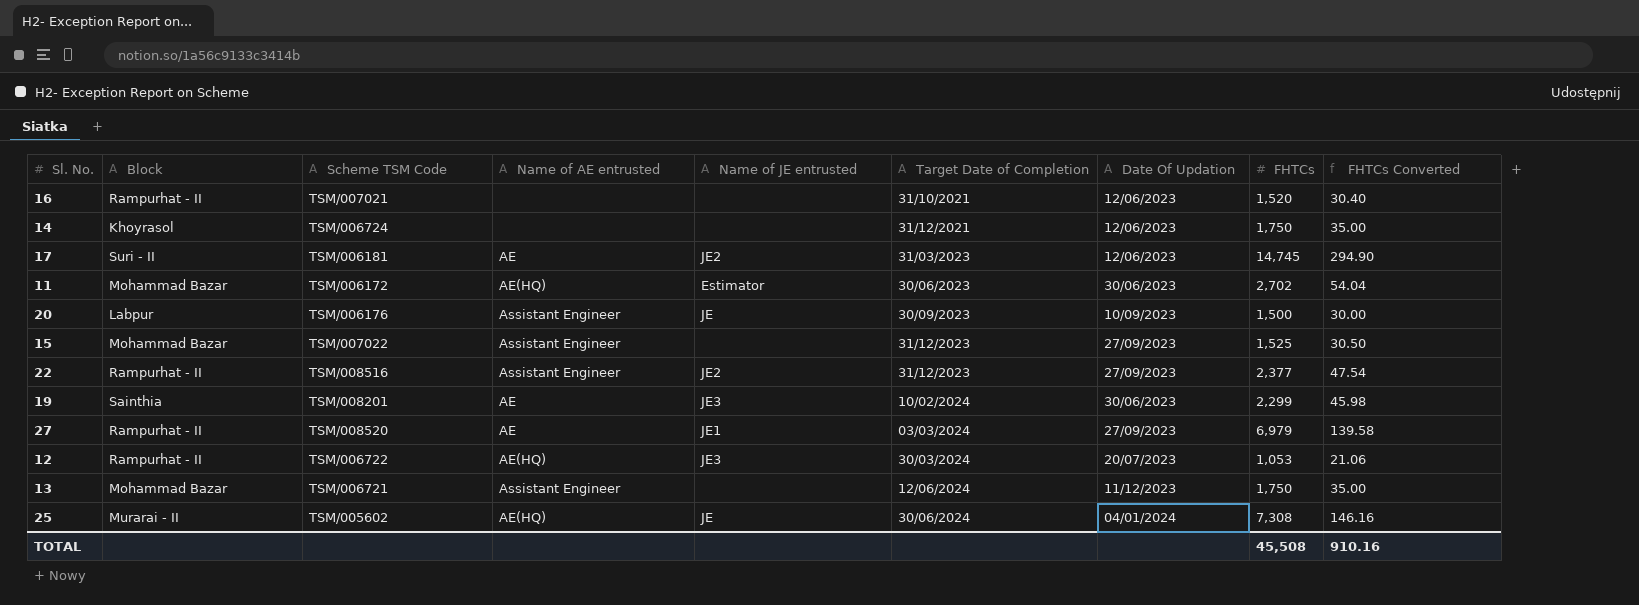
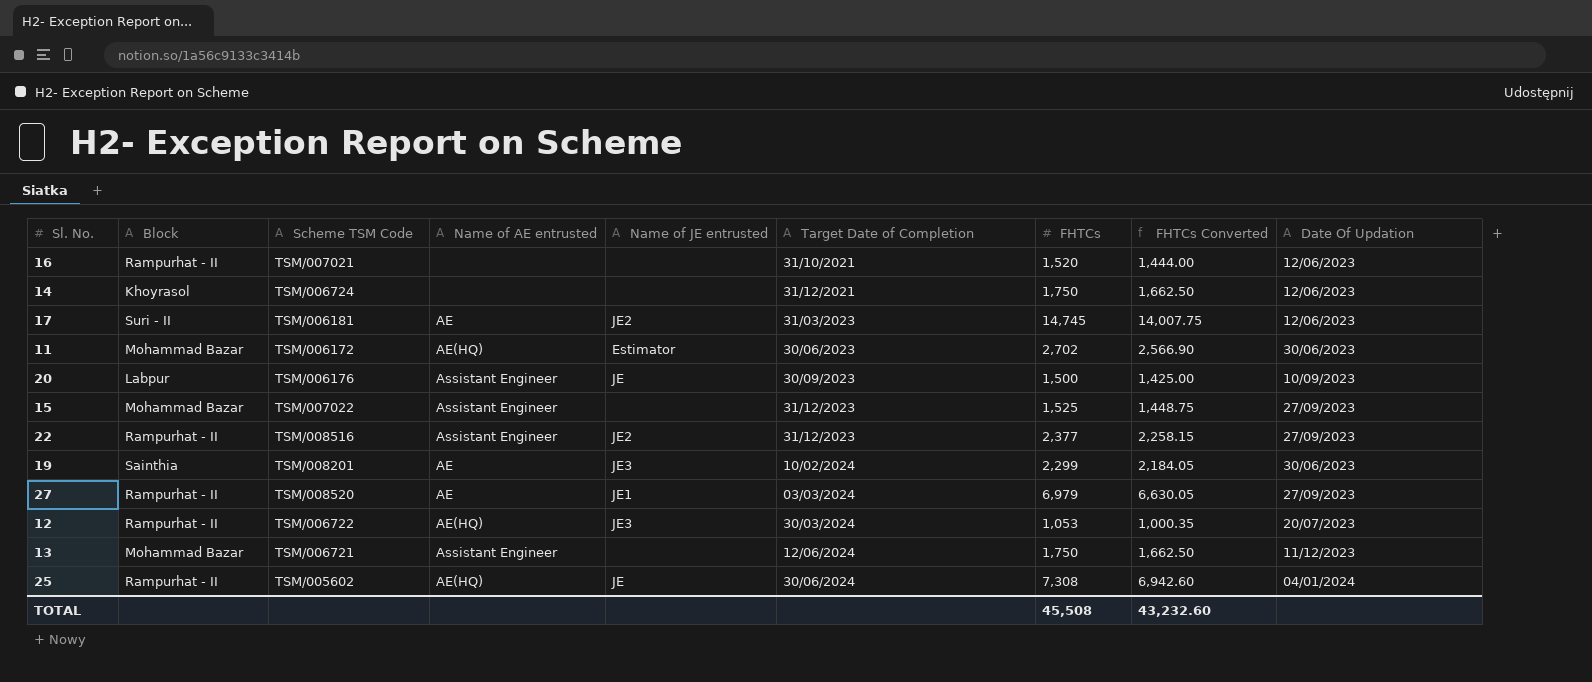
column FHTCs Converted | formula: [FHTCs] * 0.02 -> [FHTCs] * 0.95
column Date Of Updation | position: 7 -> 9
25 | Block: Murarai - II -> Rampurhat - II
TOTAL | FHTCs Converted: 910.16 -> 43,232.60

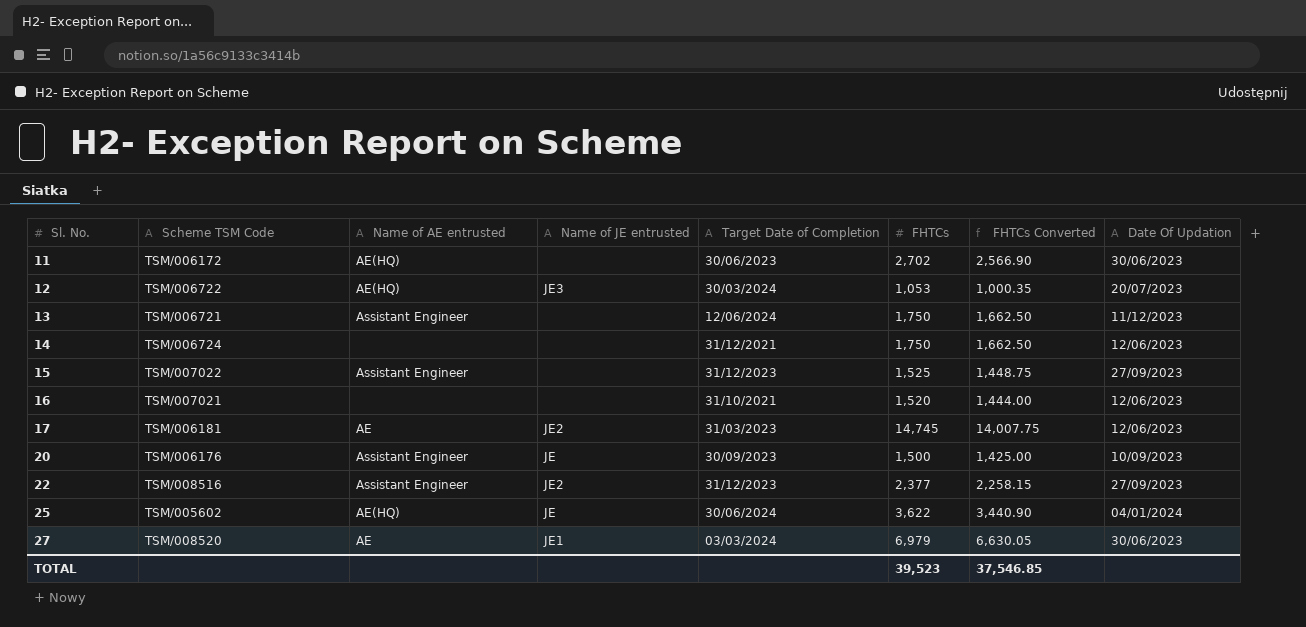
row order: Target Date of Completion ascending -> Sl. No. ascending
column Block | position: 2 -> none
row 19: Sainthia | TSM/008201 | AE | JE3 | 10/02/2024 | 2,299 | 2,184.05 | 30/06/2023 -> none
11 | Name of JE entrusted: Estimator -> none
25 | FHTCs: 7,308 -> 3,622
25 | FHTCs Converted: 6,942.60 -> 3,440.90
27 | Date Of Updation: 27/09/2023 -> 30/06/2023
TOTAL | FHTCs: 45,508 -> 39,523
TOTAL | FHTCs Converted: 43,232.60 -> 37,546.85

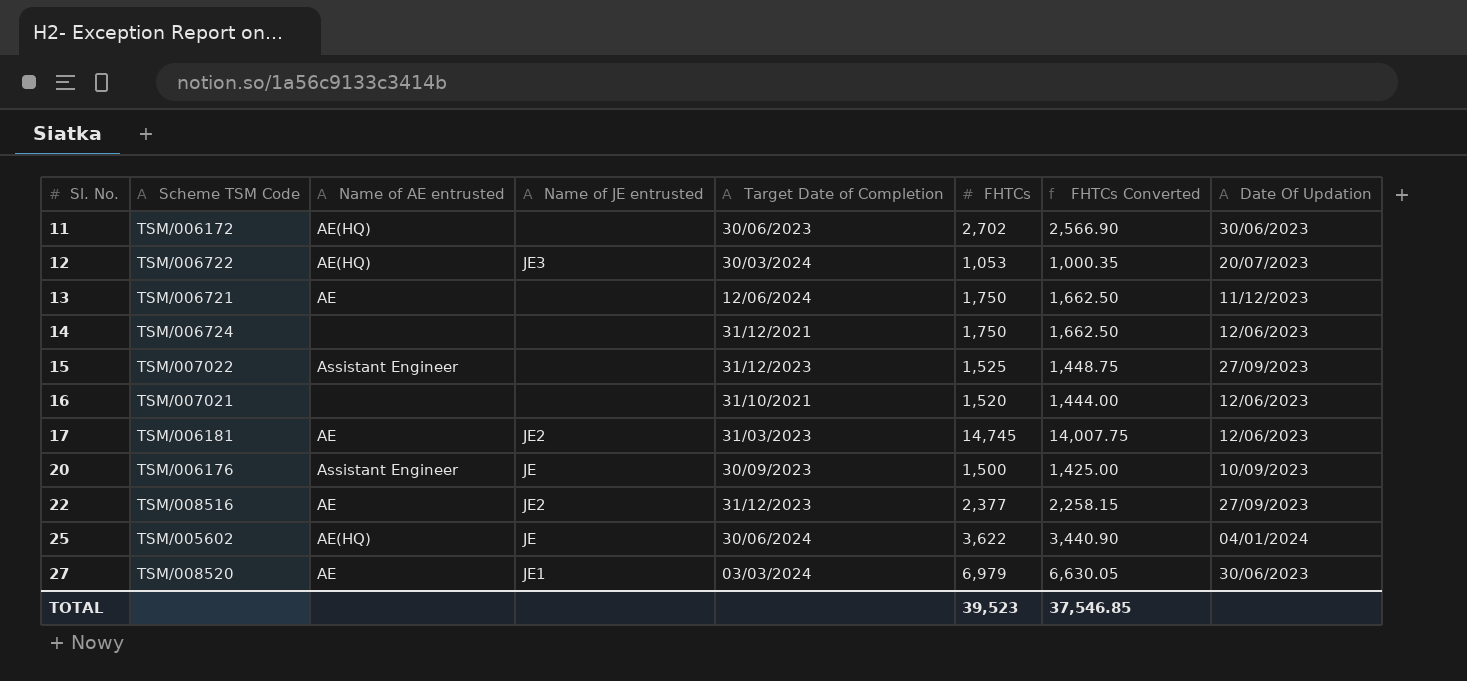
13 | Name of AE entrusted: Assistant Engineer -> AE
22 | Name of AE entrusted: Assistant Engineer -> AE

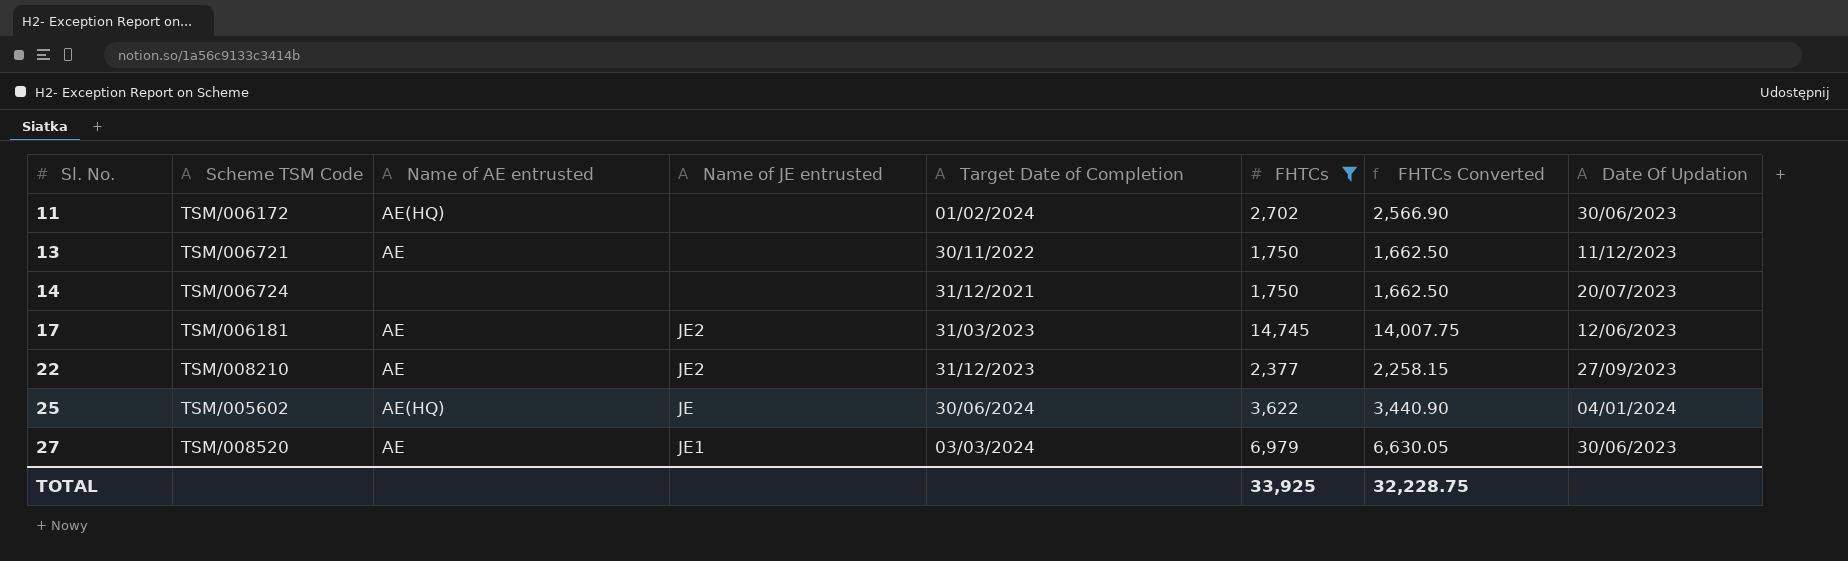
filter: none -> FHTCs >= 1,750
11 | Target Date of Completion: 30/06/2023 -> 01/02/2024
13 | Target Date of Completion: 12/06/2024 -> 30/11/2022
14 | Date Of Updation: 12/06/2023 -> 20/07/2023
22 | Scheme TSM Code: TSM/008516 -> TSM/008210
TOTAL | FHTCs: 39,523 -> 33,925
TOTAL | FHTCs Converted: 37,546.85 -> 32,228.75

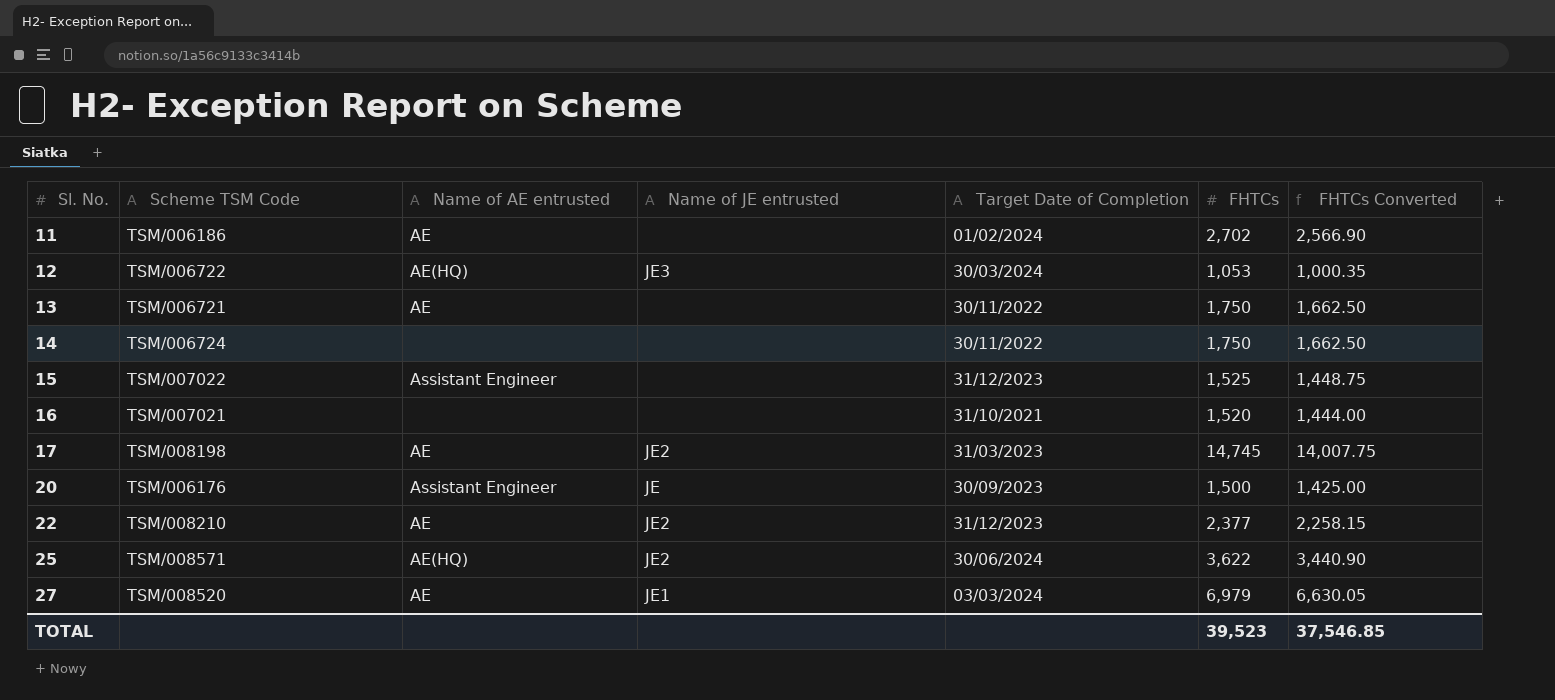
filter: FHTCs >= 1,750 -> none
column Date Of Updation | position: 8 -> none
11 | Scheme TSM Code: TSM/006172 -> TSM/006186
11 | Name of AE entrusted: AE(HQ) -> AE
14 | Target Date of Completion: 31/12/2021 -> 30/11/2022
17 | Scheme TSM Code: TSM/006181 -> TSM/008198
25 | Scheme TSM Code: TSM/005602 -> TSM/008571
25 | Name of JE entrusted: JE -> JE2
TOTAL | FHTCs: 33,925 -> 39,523
TOTAL | FHTCs Converted: 32,228.75 -> 37,546.85

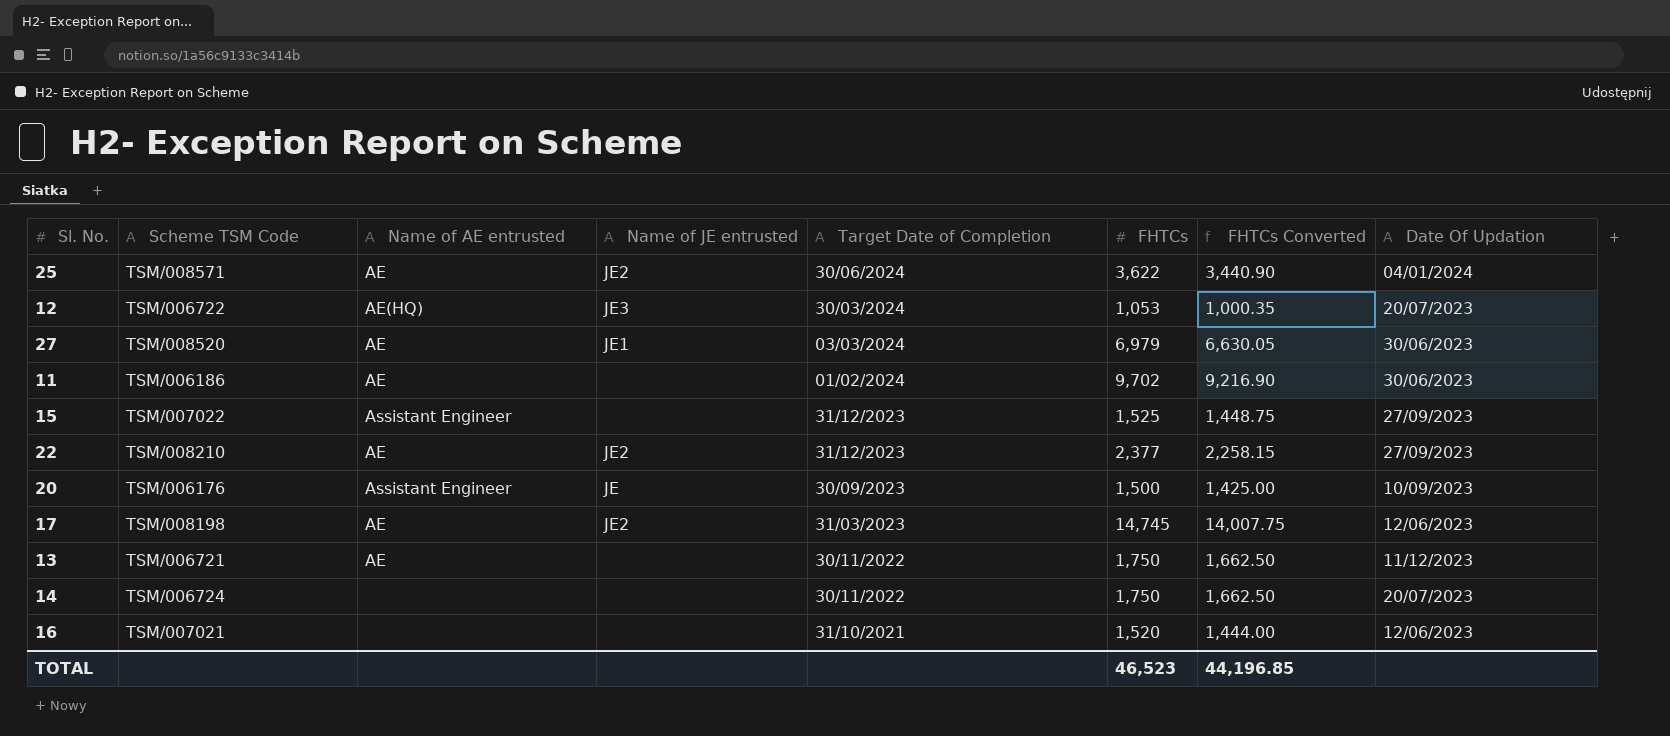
row order: Sl. No. ascending -> Target Date of Completion descending
column Date Of Updation | position: none -> 8
25 | Name of AE entrusted: AE(HQ) -> AE
11 | FHTCs: 2,702 -> 9,702
11 | FHTCs Converted: 2,566.90 -> 9,216.90
TOTAL | FHTCs: 39,523 -> 46,523
TOTAL | FHTCs Converted: 37,546.85 -> 44,196.85

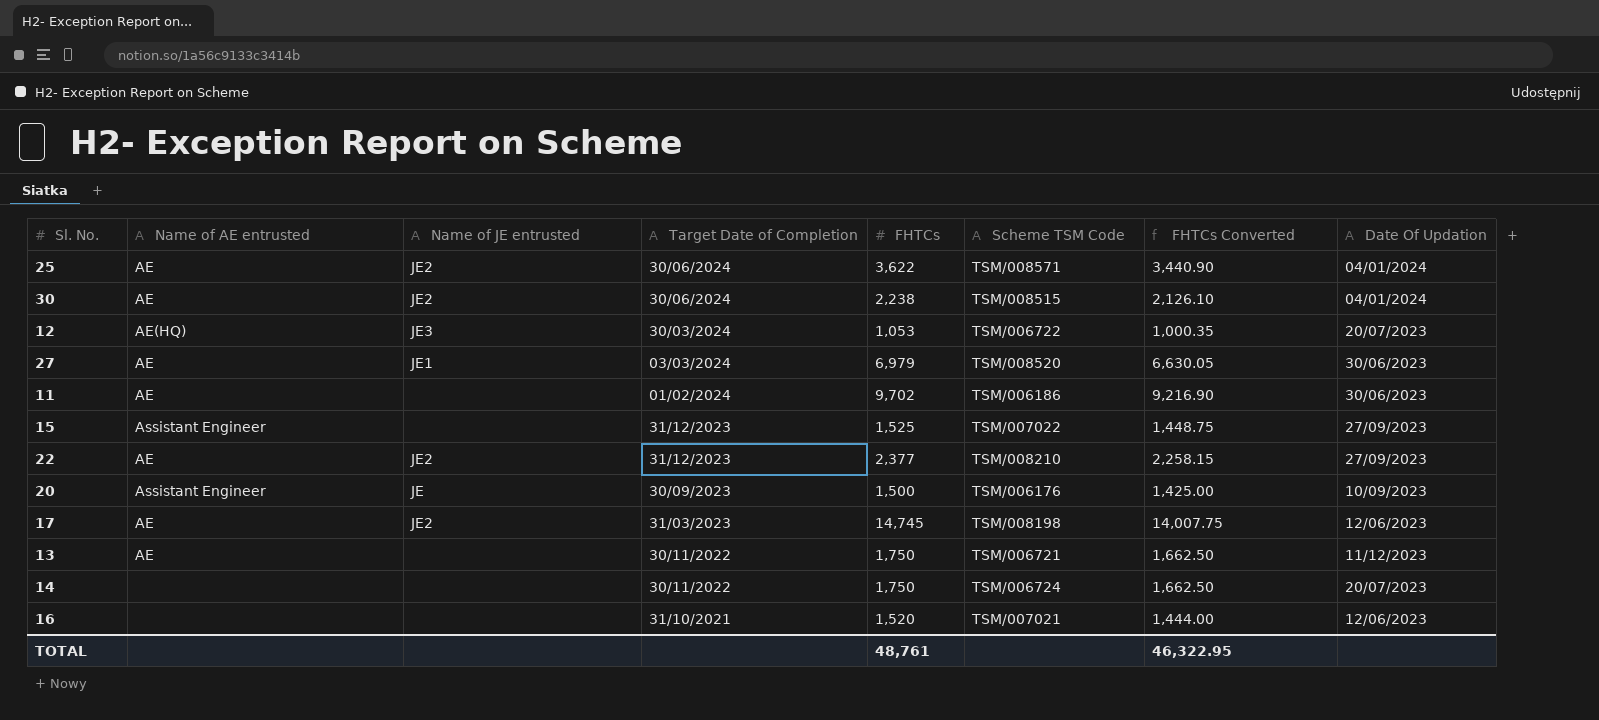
column Scheme TSM Code | position: 2 -> 6
row 30: none -> AE | JE2 | 30/06/2024 | 2,238 | TSM/008515 | 2,126.10 | 04/01/2024
TOTAL | FHTCs: 46,523 -> 48,761
TOTAL | FHTCs Converted: 44,196.85 -> 46,322.95

